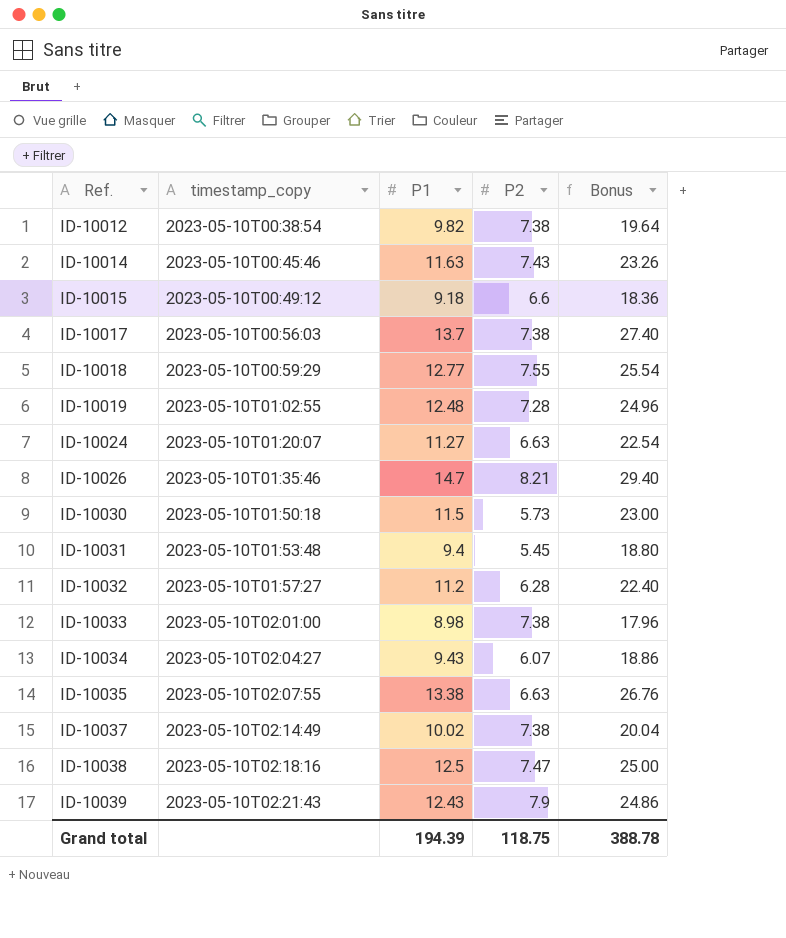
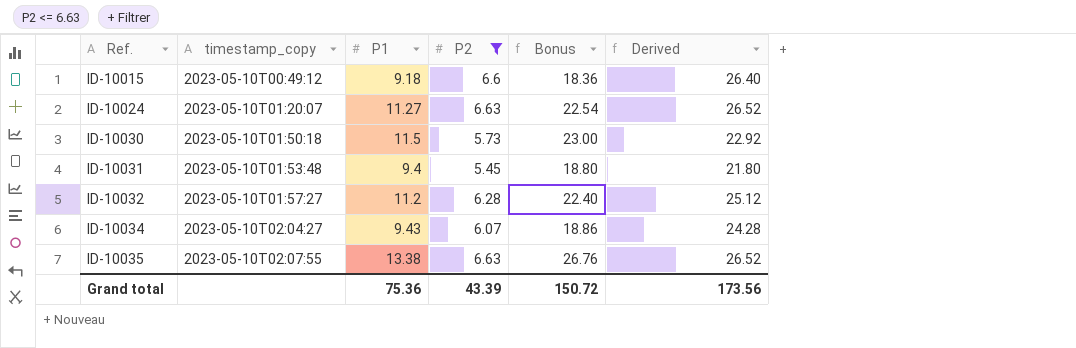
filter: none -> P2 <= 6.63
column Derived | formula: none -> [P2] * 4
Grand total | P1: 194.39 -> 75.36
Grand total | P2: 118.75 -> 43.39
Grand total | Bonus: 388.78 -> 150.72

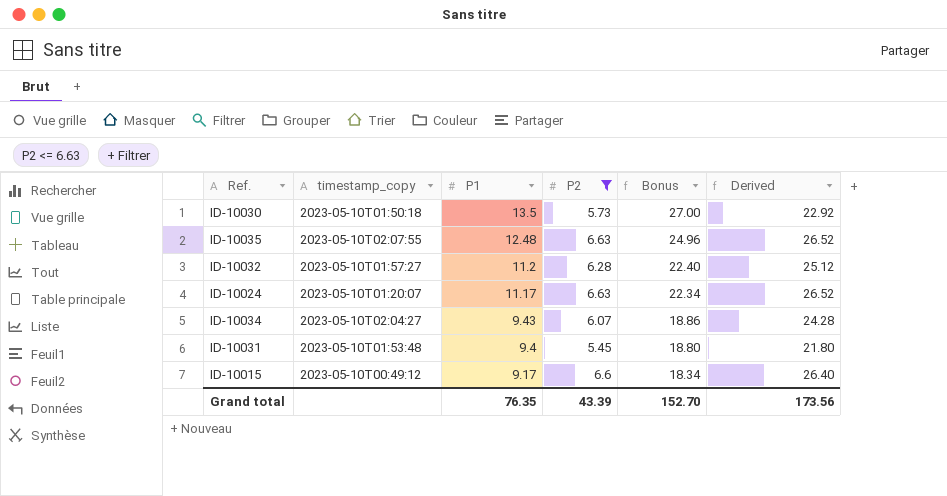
row order: Ref. ascending -> P1 descending
ID-10030 | P1: 11.5 -> 13.5
ID-10030 | Bonus: 23.00 -> 27.00
ID-10035 | P1: 13.38 -> 12.48
ID-10035 | Bonus: 26.76 -> 24.96
ID-10024 | P1: 11.27 -> 11.17
ID-10024 | Bonus: 22.54 -> 22.34
ID-10015 | P1: 9.18 -> 9.17
ID-10015 | Bonus: 18.36 -> 18.34
Grand total | P1: 75.36 -> 76.35
Grand total | Bonus: 150.72 -> 152.70

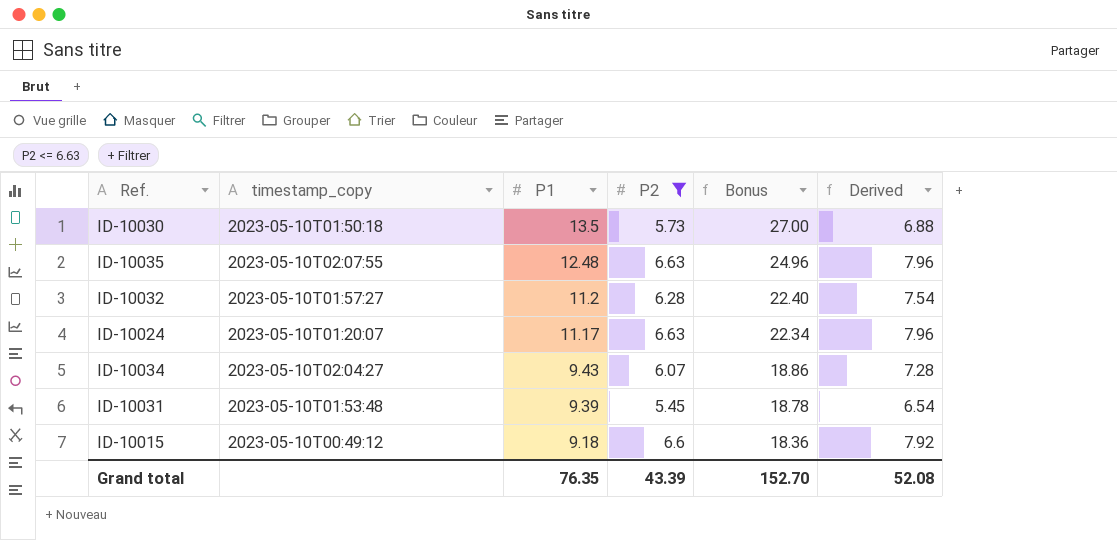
column Derived | formula: [P2] * 4 -> [P2] * 1.2
ID-10031 | P1: 9.4 -> 9.39
ID-10031 | Bonus: 18.80 -> 18.78
ID-10015 | P1: 9.17 -> 9.18
ID-10015 | Bonus: 18.34 -> 18.36
Grand total | Derived: 173.56 -> 52.08

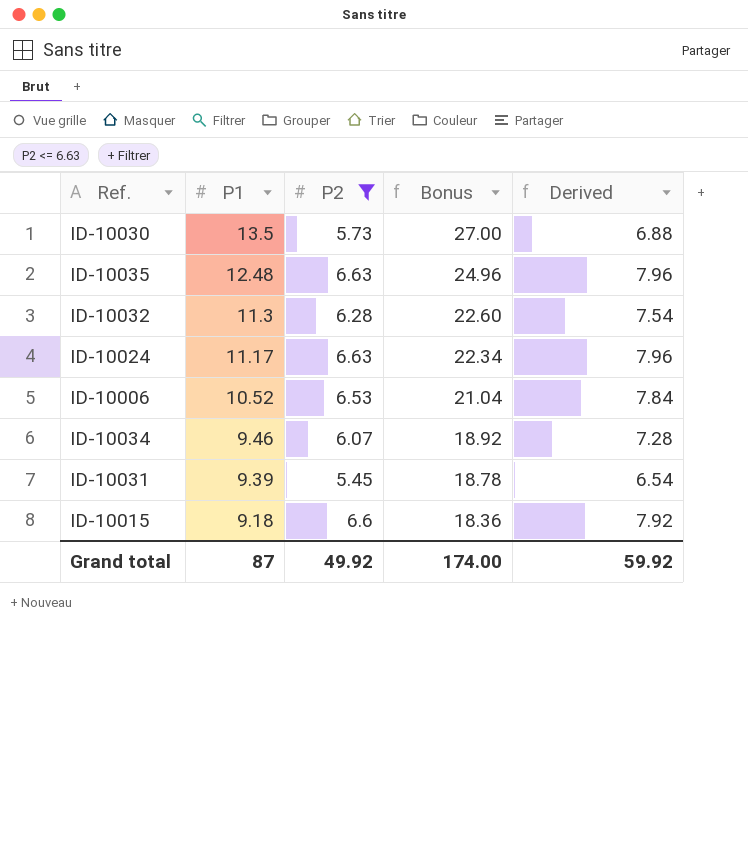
column timestamp_copy | position: 2 -> none
ID-10032 | P1: 11.2 -> 11.3
ID-10032 | Bonus: 22.40 -> 22.60
row ID-10006: none -> 10.52 | 6.53 | 21.04 | 7.84
ID-10034 | P1: 9.43 -> 9.46
ID-10034 | Bonus: 18.86 -> 18.92
Grand total | P1: 76.35 -> 87
Grand total | P2: 43.39 -> 49.92
Grand total | Bonus: 152.70 -> 174.00
Grand total | Derived: 52.08 -> 59.92

